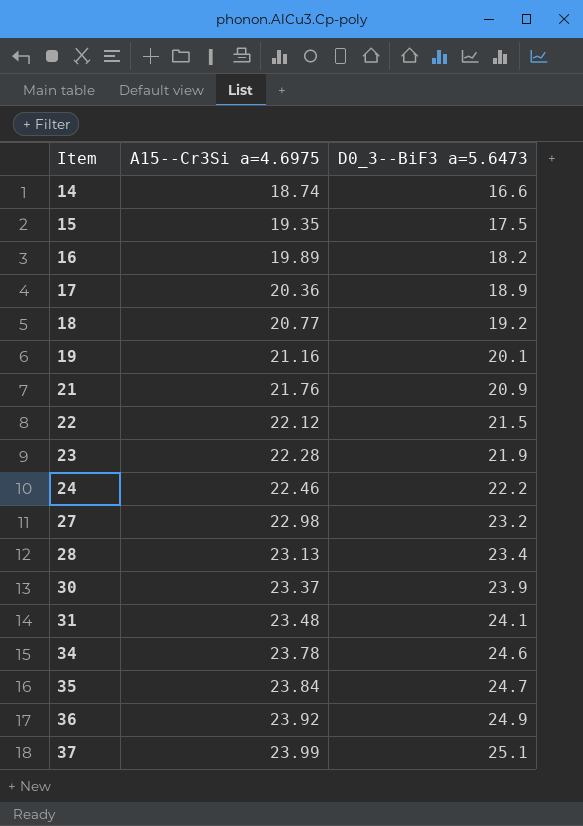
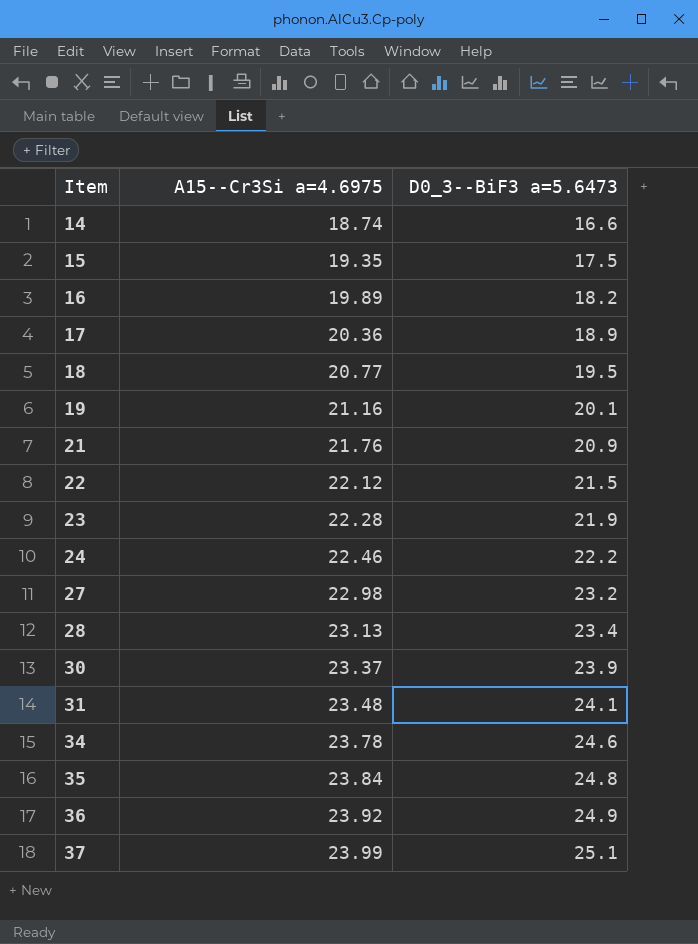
18 | D0_3--BiF3 a=5.6473: 19.2 -> 19.5
35 | D0_3--BiF3 a=5.6473: 24.7 -> 24.8

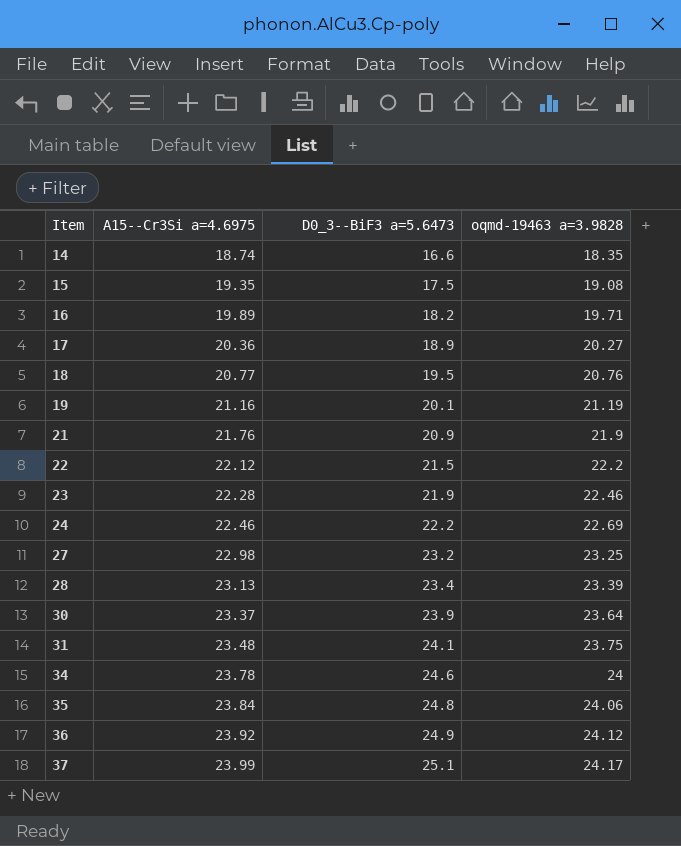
column oqmd-19463 a=3.9828 | position: none -> 4

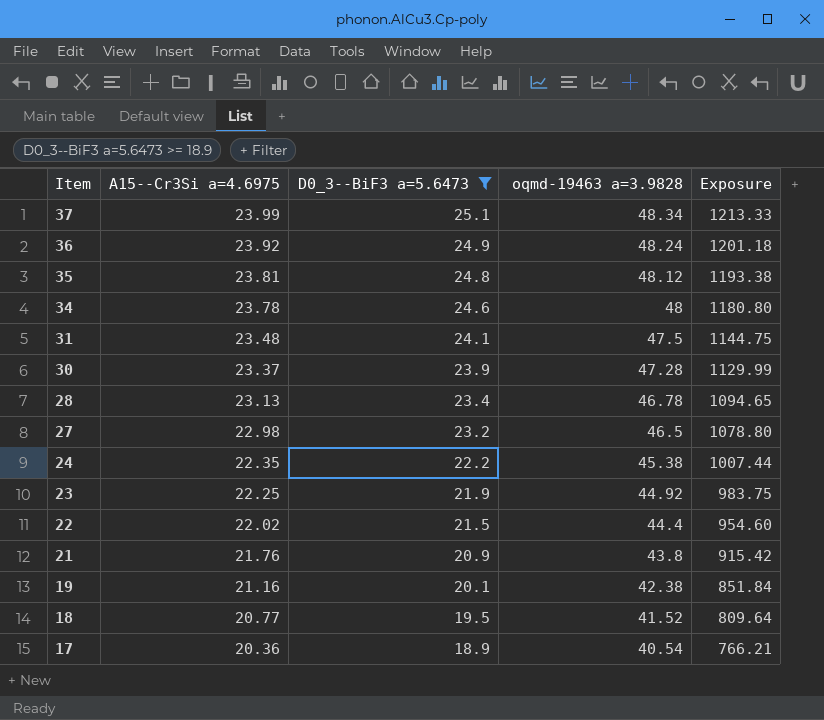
filter: none -> D0_3--BiF3 a=5.6473 >= 18.9
row order: Item ascending -> Item descending
column Exposure | formula: none -> [D0_3--BiF3 a=5.6473] * [oqmd-19463 a=3.9828]
37 | oqmd-19463 a=3.9828: 24.17 -> 48.34
36 | oqmd-19463 a=3.9828: 24.12 -> 48.24
35 | A15--Cr3Si a=4.6975: 23.84 -> 23.81
35 | oqmd-19463 a=3.9828: 24.06 -> 48.12
34 | oqmd-19463 a=3.9828: 24 -> 48
31 | oqmd-19463 a=3.9828: 23.75 -> 47.5
30 | oqmd-19463 a=3.9828: 23.64 -> 47.28
28 | oqmd-19463 a=3.9828: 23.39 -> 46.78
27 | oqmd-19463 a=3.9828: 23.25 -> 46.5
24 | A15--Cr3Si a=4.6975: 22.46 -> 22.35
24 | oqmd-19463 a=3.9828: 22.69 -> 45.38
23 | A15--Cr3Si a=4.6975: 22.28 -> 22.25
23 | oqmd-19463 a=3.9828: 22.46 -> 44.92
22 | A15--Cr3Si a=4.6975: 22.12 -> 22.02
22 | oqmd-19463 a=3.9828: 22.2 -> 44.4
21 | oqmd-19463 a=3.9828: 21.9 -> 43.8
19 | oqmd-19463 a=3.9828: 21.19 -> 42.38
18 | oqmd-19463 a=3.9828: 20.76 -> 41.52
17 | oqmd-19463 a=3.9828: 20.27 -> 40.54

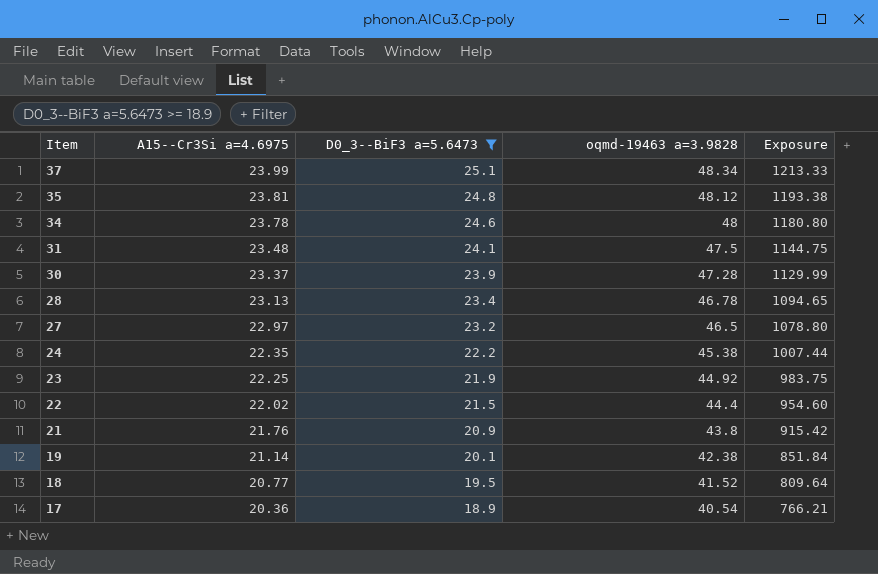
row 36: 23.92 | 24.9 | 48.24 | 1201.18 -> none
27 | A15--Cr3Si a=4.6975: 22.98 -> 22.97
19 | A15--Cr3Si a=4.6975: 21.16 -> 21.14

